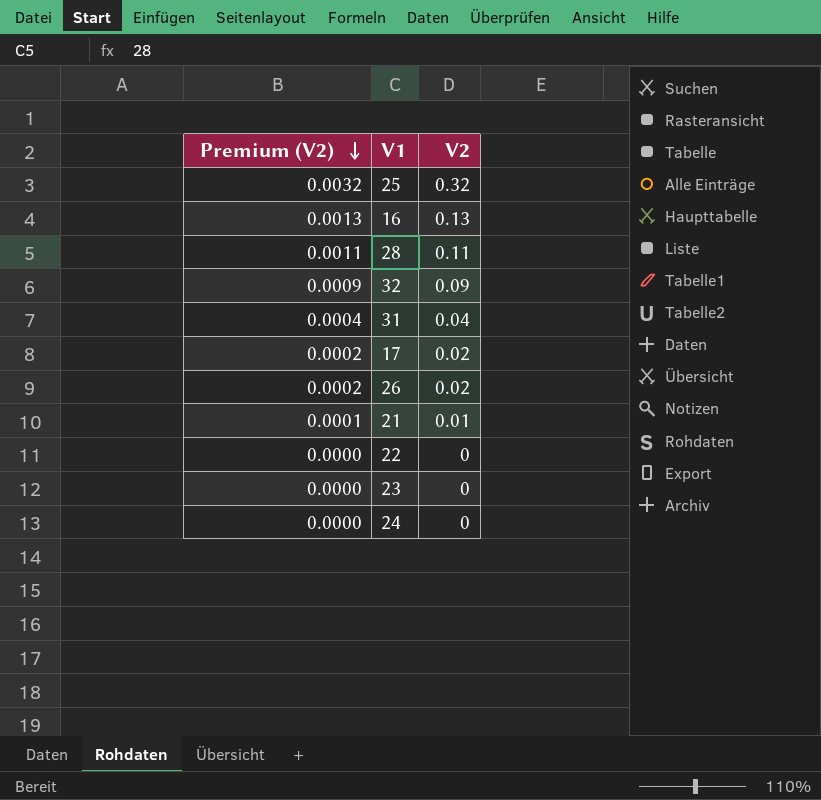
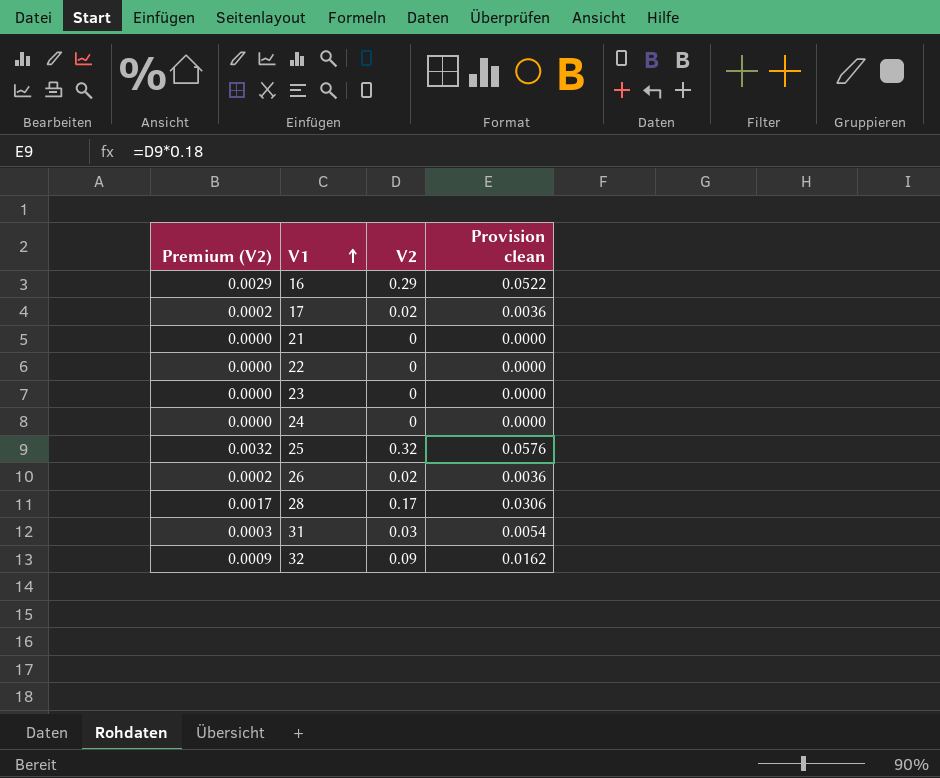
row order: Premium (V2) descending -> V1 ascending
column Provision clean | formula: none -> [V2] * 0.18
16 | Premium (V2): 0.0013 -> 0.0029
16 | V2: 0.13 -> 0.29
21 | Premium (V2): 0.0001 -> 0.0000
21 | V2: 0.01 -> 0
28 | Premium (V2): 0.0011 -> 0.0017
28 | V2: 0.11 -> 0.17
31 | Premium (V2): 0.0004 -> 0.0003
31 | V2: 0.04 -> 0.03

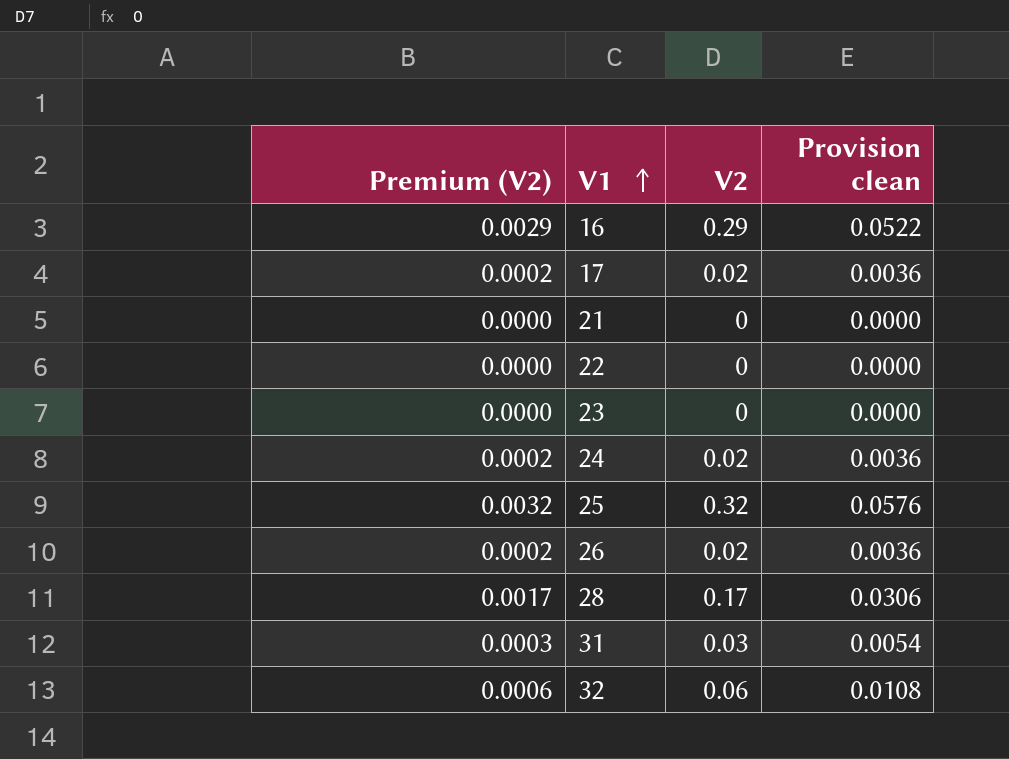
24 | Premium (V2): 0.0000 -> 0.0002
24 | V2: 0 -> 0.02
24 | Provision clean: 0.0000 -> 0.0036
32 | Premium (V2): 0.0009 -> 0.0006
32 | V2: 0.09 -> 0.06
32 | Provision clean: 0.0162 -> 0.0108

